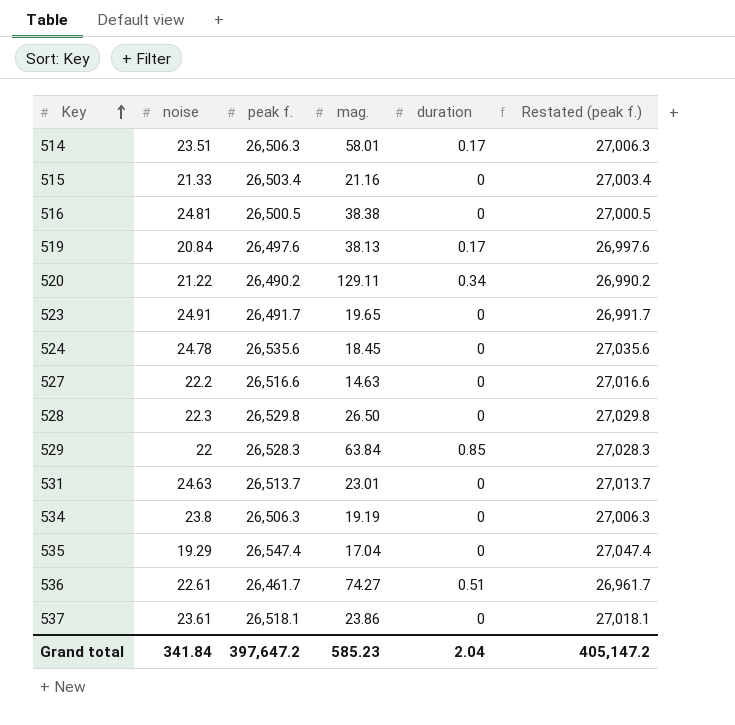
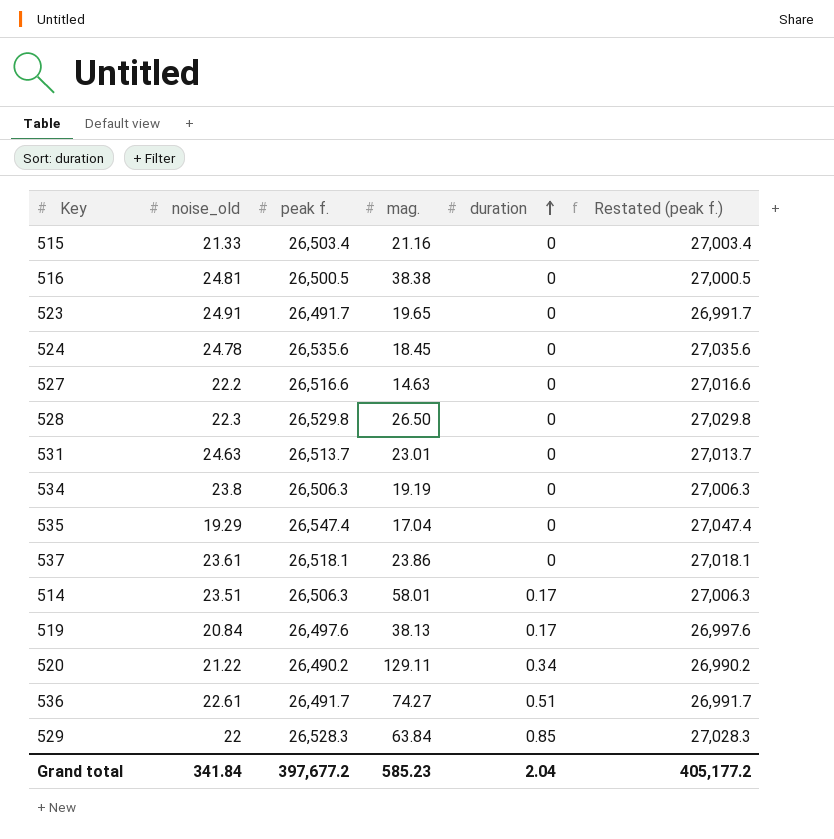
row order: Key ascending -> duration ascending
column name: noise -> noise_old
536 | peak f.: 26,461.7 -> 26,491.7
536 | Restated (peak f.): 26,961.7 -> 26,991.7
Grand total | peak f.: 397,647.2 -> 397,677.2
Grand total | Restated (peak f.): 405,147.2 -> 405,177.2

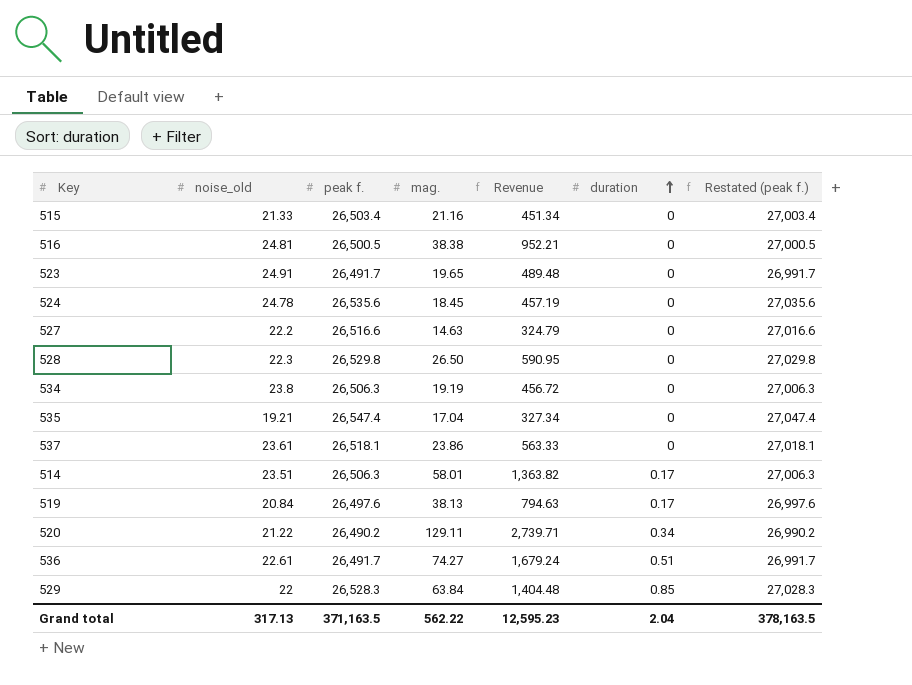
column Revenue | formula: none -> [noise_old] * [mag.]
row 531: 24.63 | 26,513.7 | 23.01 | 0 | 27,013.7 -> none
535 | noise_old: 19.29 -> 19.21
Grand total | noise_old: 341.84 -> 317.13
Grand total | peak f.: 397,677.2 -> 371,163.5
Grand total | mag.: 585.23 -> 562.22
Grand total | Restated (peak f.): 405,177.2 -> 378,163.5

